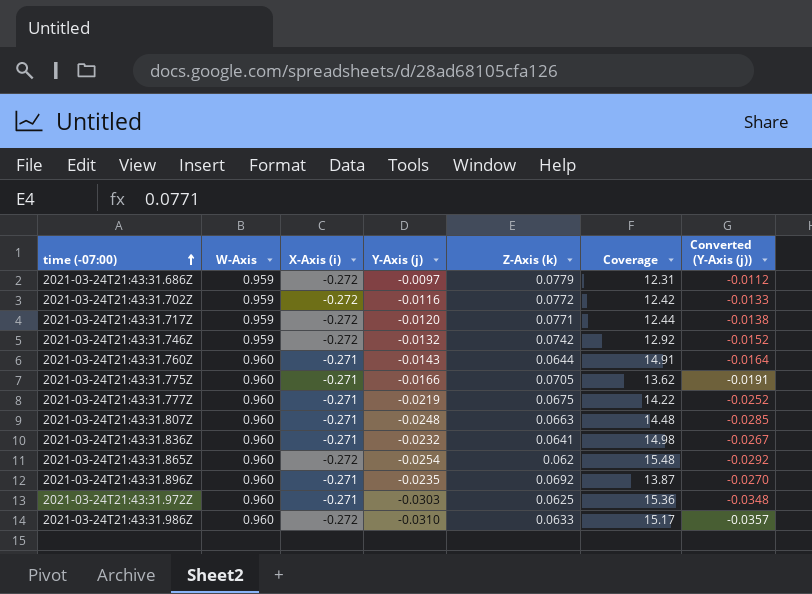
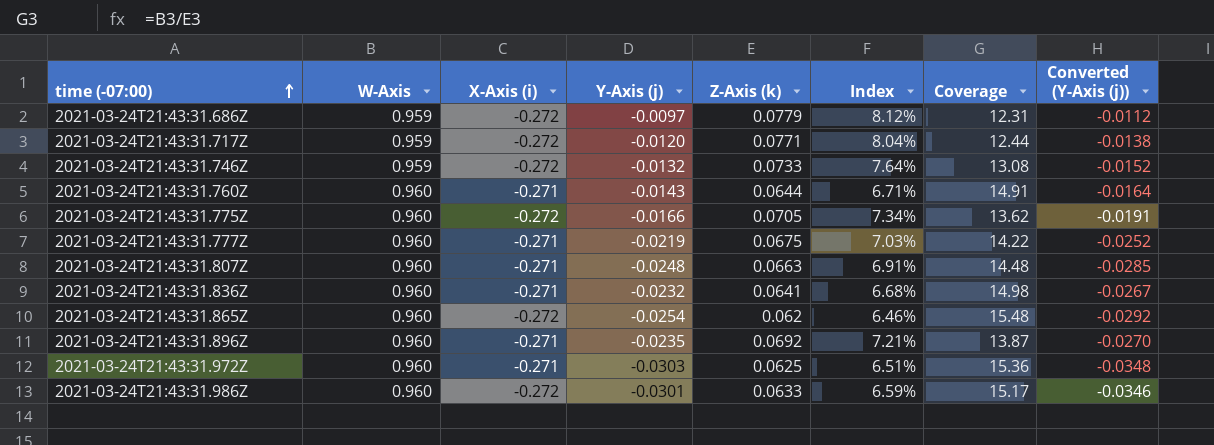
column Index | formula: none -> [Z-Axis (k)] / [W-Axis]
row 2021-03-24T21:43:31.702Z: 0.959 | -0.272 | -0.0116 | 0.0772 | 12.42 | -0.0133 -> none
2021-03-24T21:43:31.746Z | Z-Axis (k): 0.0742 -> 0.0733
2021-03-24T21:43:31.746Z | Coverage: 12.92 -> 13.08
2021-03-24T21:43:31.775Z | X-Axis (i): -0.271 -> -0.272
2021-03-24T21:43:31.986Z | Y-Axis (j): -0.0310 -> -0.0301
2021-03-24T21:43:31.986Z | Converted (Y-Axis (j)): -0.0357 -> -0.0346

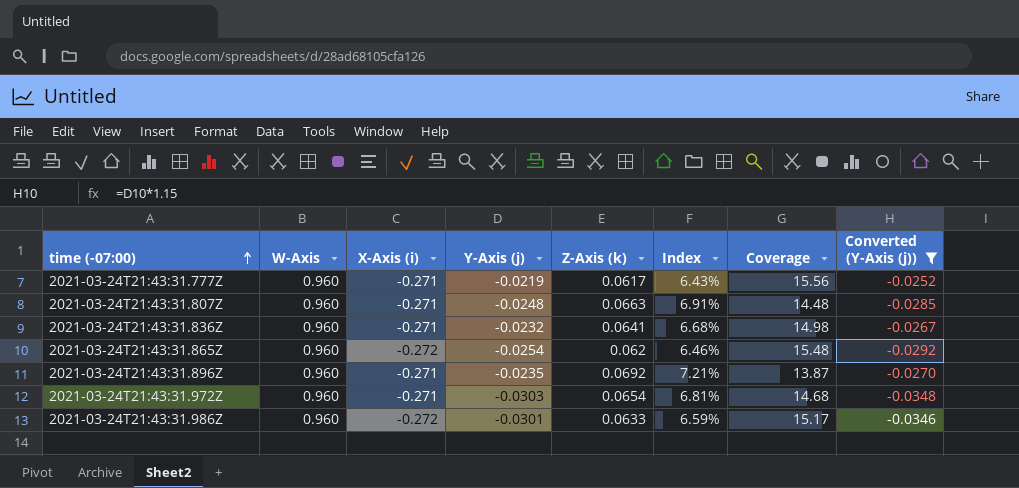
filter: none -> Converted (Y-Axis (j)) <= -0.0252
2021-03-24T21:43:31.777Z | Z-Axis (k): 0.0675 -> 0.0617
2021-03-24T21:43:31.777Z | Index: 7.03% -> 6.43%
2021-03-24T21:43:31.777Z | Coverage: 14.22 -> 15.56
2021-03-24T21:43:31.972Z | Z-Axis (k): 0.0625 -> 0.0654
2021-03-24T21:43:31.972Z | Index: 6.51% -> 6.81%
2021-03-24T21:43:31.972Z | Coverage: 15.36 -> 14.68

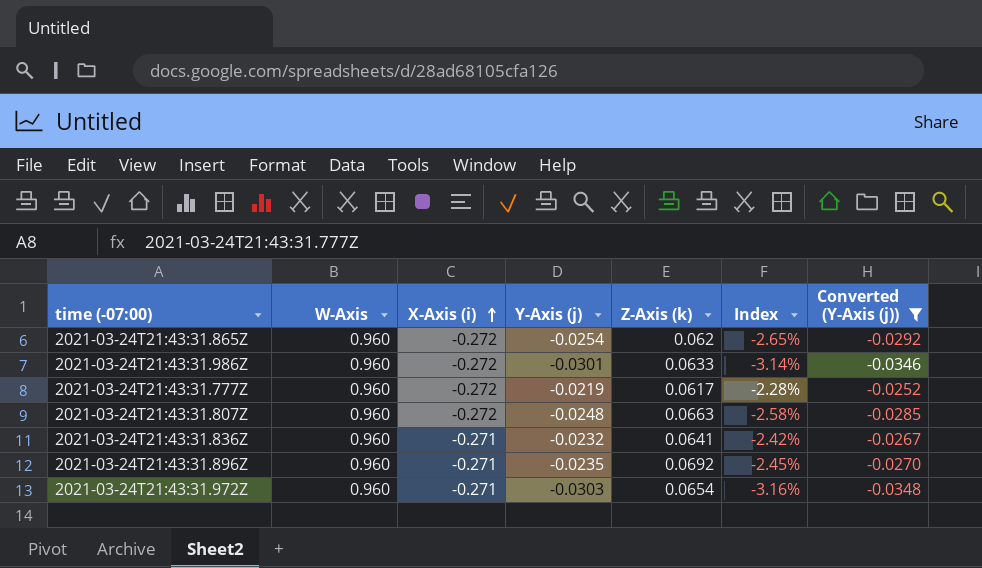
row order: time (-07:00) ascending -> X-Axis (i) ascending
column Coverage | formula: [W-Axis] / [Z-Axis (k)] -> none
column Index | formula: [Z-Axis (k)] / [W-Axis] -> [Y-Axis (j)] / [W-Axis]
2021-03-24T21:43:31.777Z | X-Axis (i): -0.271 -> -0.272
2021-03-24T21:43:31.807Z | X-Axis (i): -0.271 -> -0.272

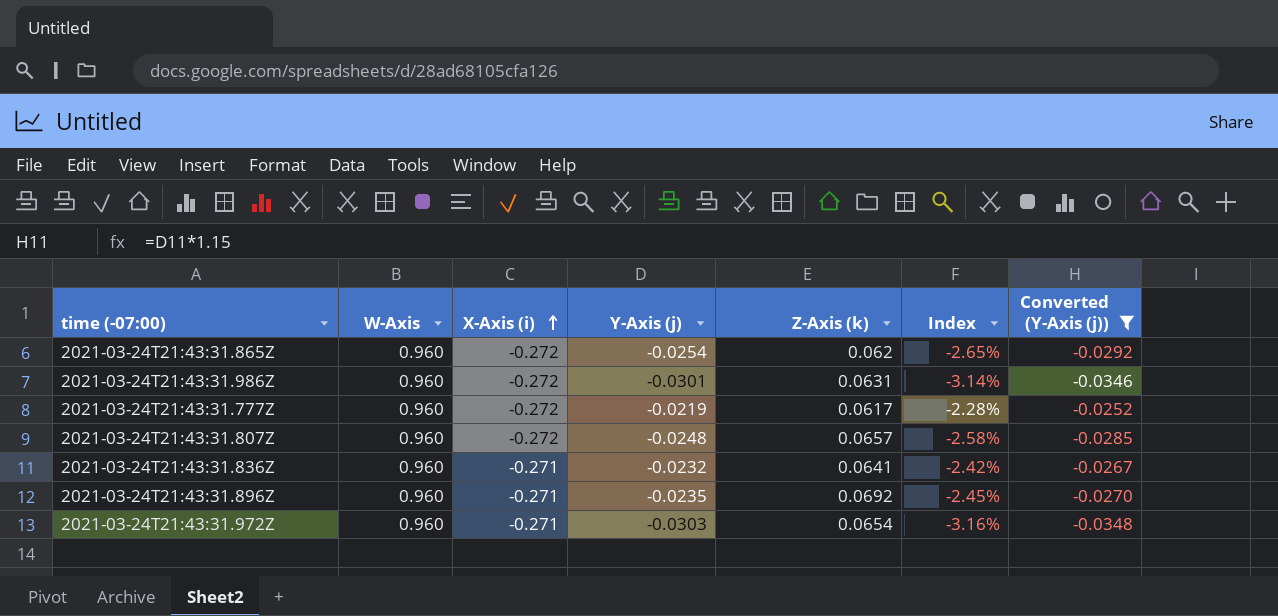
2021-03-24T21:43:31.986Z | Z-Axis (k): 0.0633 -> 0.0631
2021-03-24T21:43:31.807Z | Z-Axis (k): 0.0663 -> 0.0657

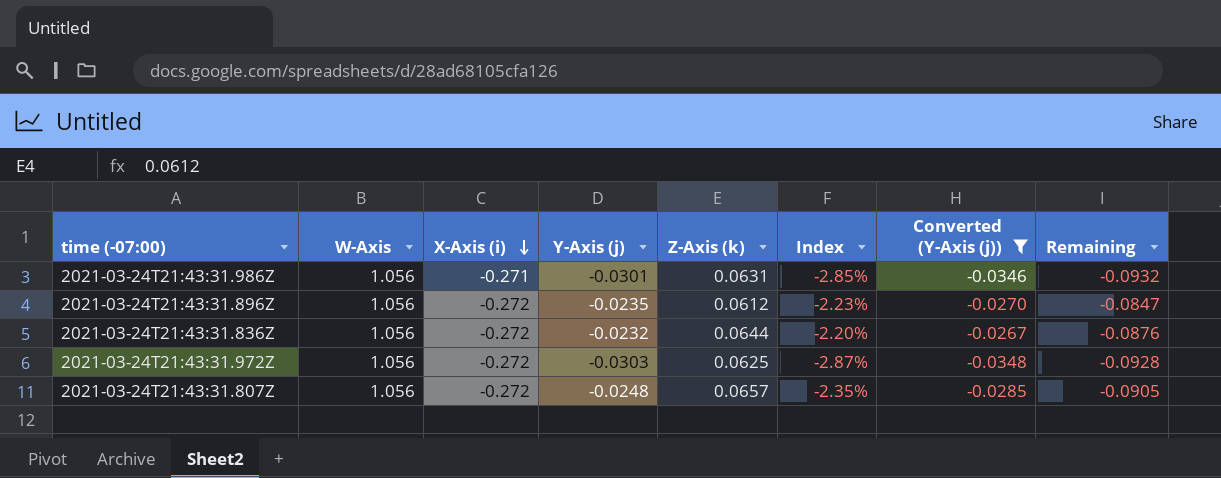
row order: X-Axis (i) ascending -> X-Axis (i) descending
column Remaining | formula: none -> [Y-Axis (j)] - [Z-Axis (k)]
row 2021-03-24T21:43:31.865Z: 0.960 | -0.272 | -0.0254 | 0.062 | -2.65% | -0.0292 -> none
row 2021-03-24T21:43:31.777Z: 0.960 | -0.272 | -0.0219 | 0.0617 | -2.28% | -0.0252 -> none
2021-03-24T21:43:31.986Z | W-Axis: 0.960 -> 1.056
2021-03-24T21:43:31.986Z | X-Axis (i): -0.272 -> -0.271
2021-03-24T21:43:31.986Z | Index: -3.14% -> -2.85%
2021-03-24T21:43:31.896Z | W-Axis: 0.960 -> 1.056
2021-03-24T21:43:31.896Z | X-Axis (i): -0.271 -> -0.272
2021-03-24T21:43:31.896Z | Z-Axis (k): 0.0692 -> 0.0612
2021-03-24T21:43:31.896Z | Index: -2.45% -> -2.23%
2021-03-24T21:43:31.836Z | W-Axis: 0.960 -> 1.056
2021-03-24T21:43:31.836Z | X-Axis (i): -0.271 -> -0.272
2021-03-24T21:43:31.836Z | Z-Axis (k): 0.0641 -> 0.0644
2021-03-24T21:43:31.836Z | Index: -2.42% -> -2.20%
2021-03-24T21:43:31.972Z | W-Axis: 0.960 -> 1.056
2021-03-24T21:43:31.972Z | X-Axis (i): -0.271 -> -0.272
2021-03-24T21:43:31.972Z | Z-Axis (k): 0.0654 -> 0.0625
2021-03-24T21:43:31.972Z | Index: -3.16% -> -2.87%
2021-03-24T21:43:31.807Z | W-Axis: 0.960 -> 1.056
2021-03-24T21:43:31.807Z | Index: -2.58% -> -2.35%

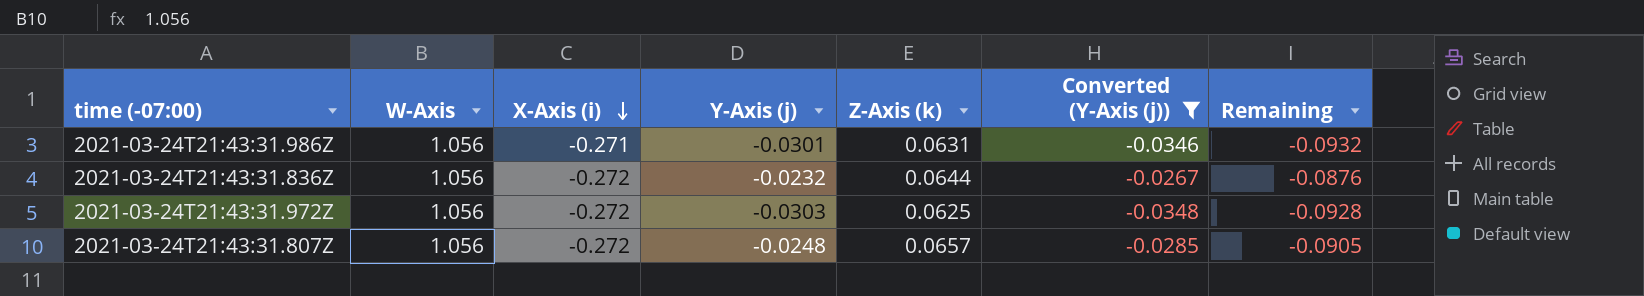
column Index | formula: [Y-Axis (j)] / [W-Axis] -> none
row 2021-03-24T21:43:31.896Z: 1.056 | -0.272 | -0.0235 | 0.0612 | -2.23% | -0.0270 | -0.0847 -> none

